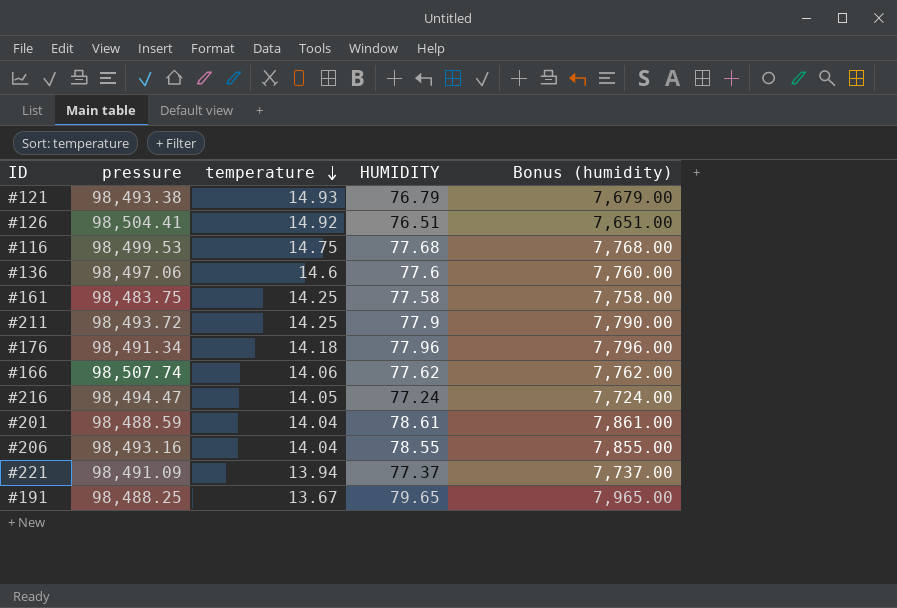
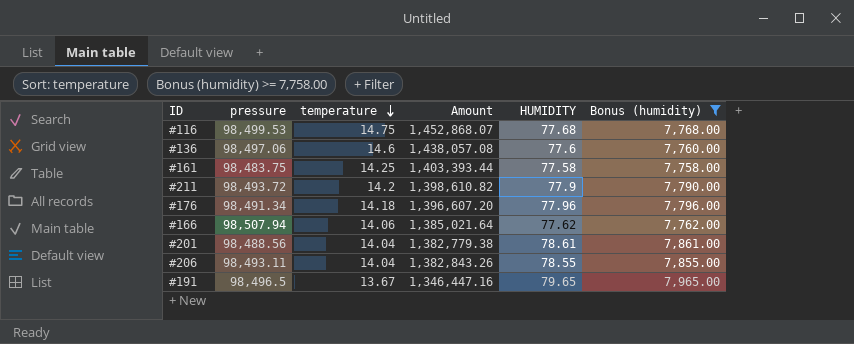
filter: none -> Bonus (humidity) >= 7,758.00
column Amount | formula: none -> [pressure] * [temperature]
#211 | temperature: 14.25 -> 14.2
#166 | pressure: 98,507.74 -> 98,507.94
#201 | pressure: 98,488.59 -> 98,488.56
#206 | pressure: 98,493.16 -> 98,493.11
#191 | pressure: 98,488.25 -> 98,496.5

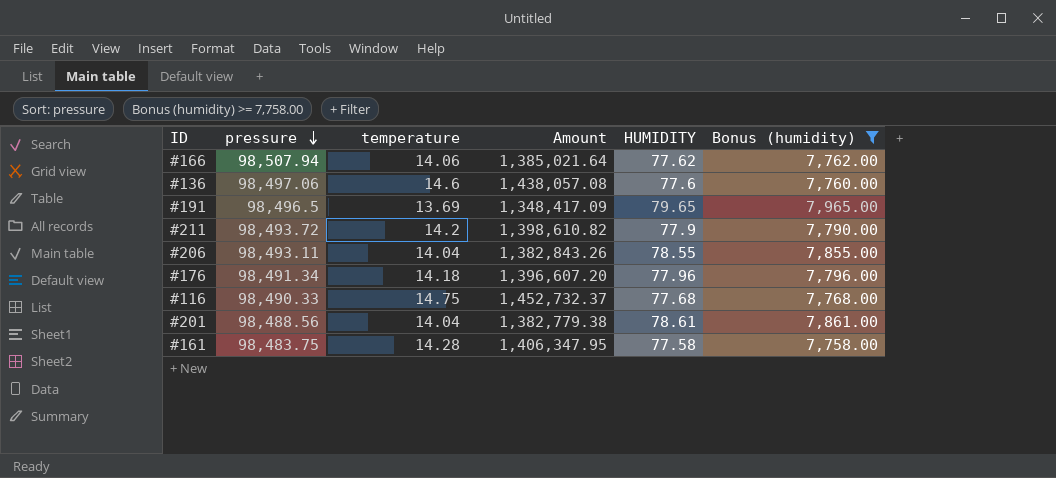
row order: temperature descending -> pressure descending
#191 | temperature: 13.67 -> 13.69
#191 | Amount: 1,346,447.16 -> 1,348,417.09
#116 | pressure: 98,499.53 -> 98,490.33
#116 | Amount: 1,452,868.07 -> 1,452,732.37
#161 | temperature: 14.25 -> 14.28
#161 | Amount: 1,403,393.44 -> 1,406,347.95

